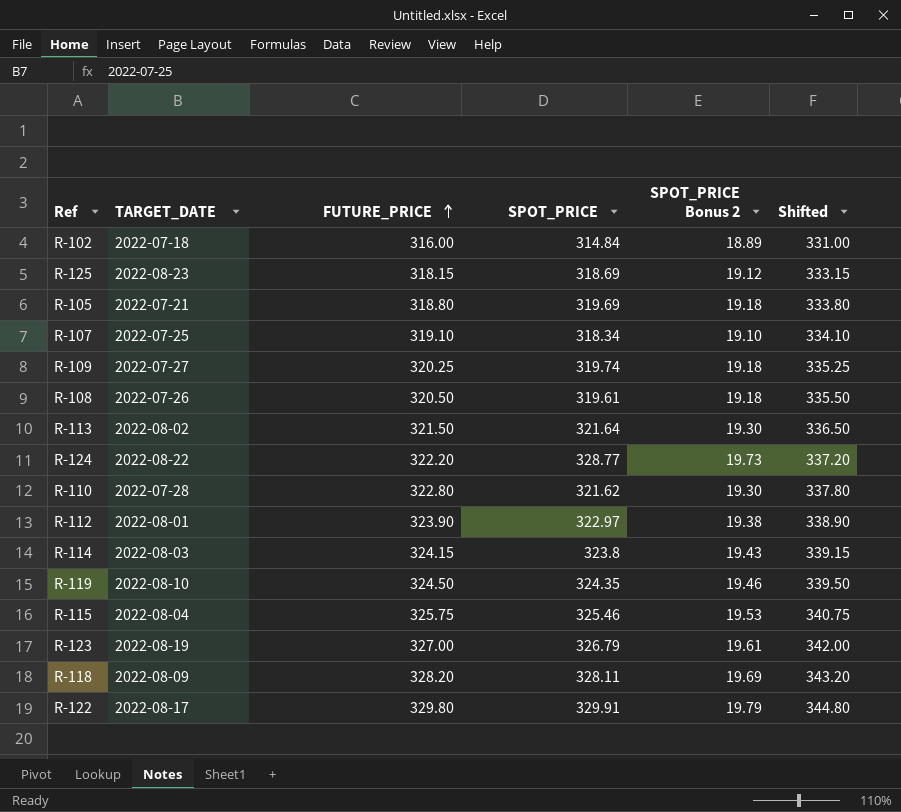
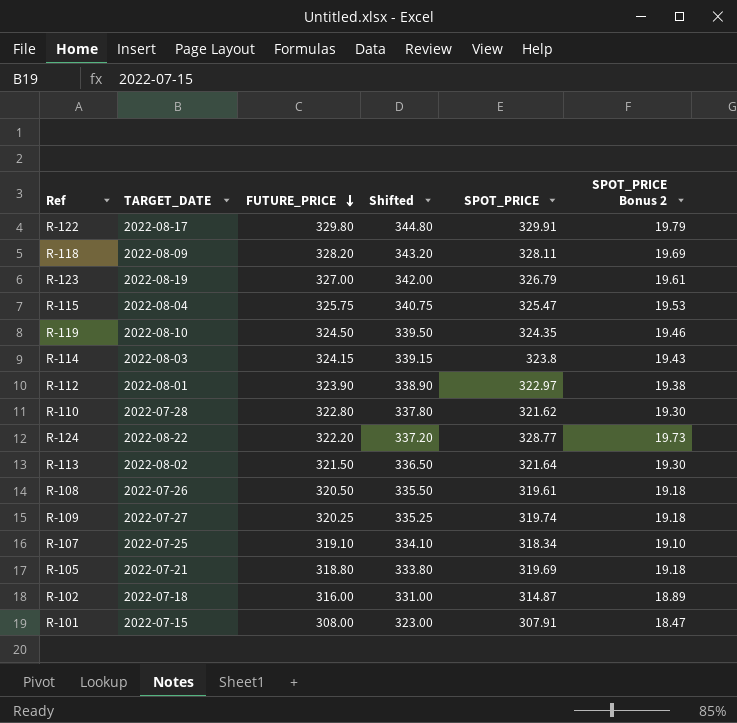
row order: FUTURE_PRICE ascending -> FUTURE_PRICE descending
column Shifted | position: 6 -> 4
row R-125: 2022-08-23 | 318.15 | 318.69 | 19.12 | 333.15 -> none
R-115 | SPOT_PRICE: 325.46 -> 325.47
R-102 | SPOT_PRICE: 314.84 -> 314.87
row R-101: none -> 2022-07-15 | 308.00 | 323.00 | 307.91 | 18.47

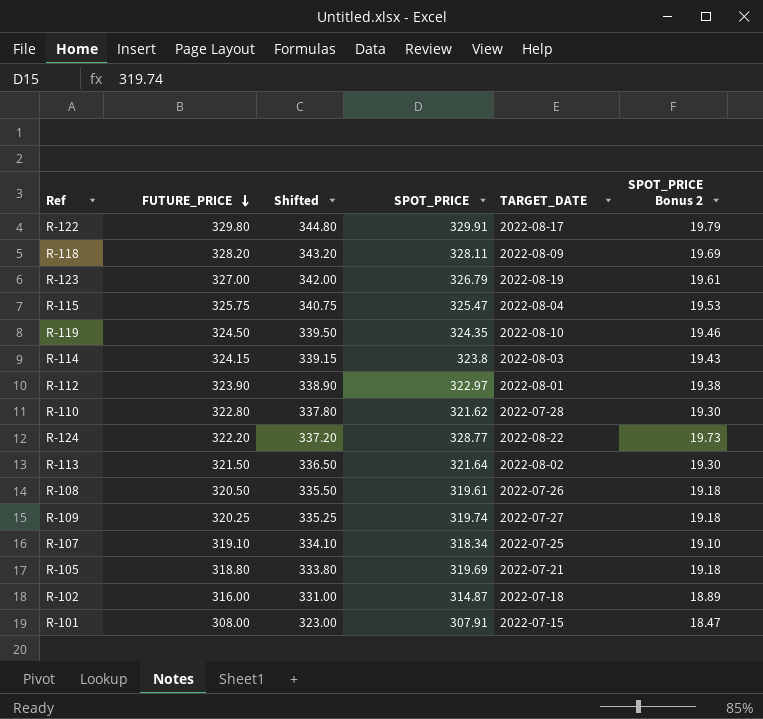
column TARGET_DATE | position: 2 -> 5

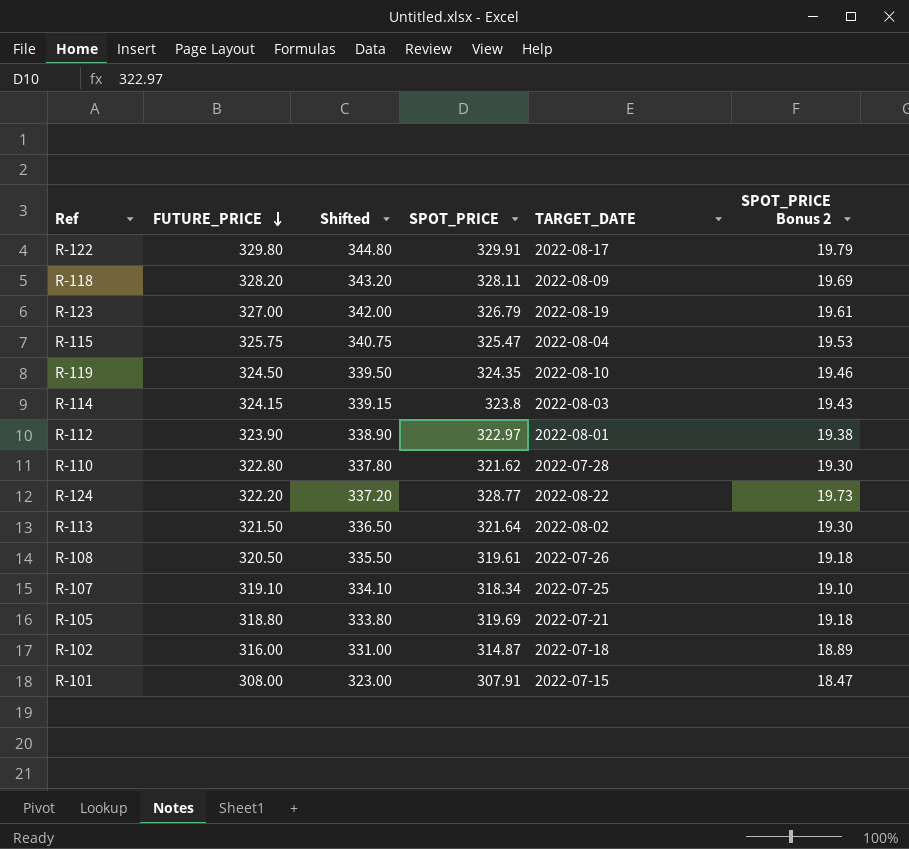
row R-109: 320.25 | 335.25 | 319.74 | 2022-07-27 | 19.18 -> none

